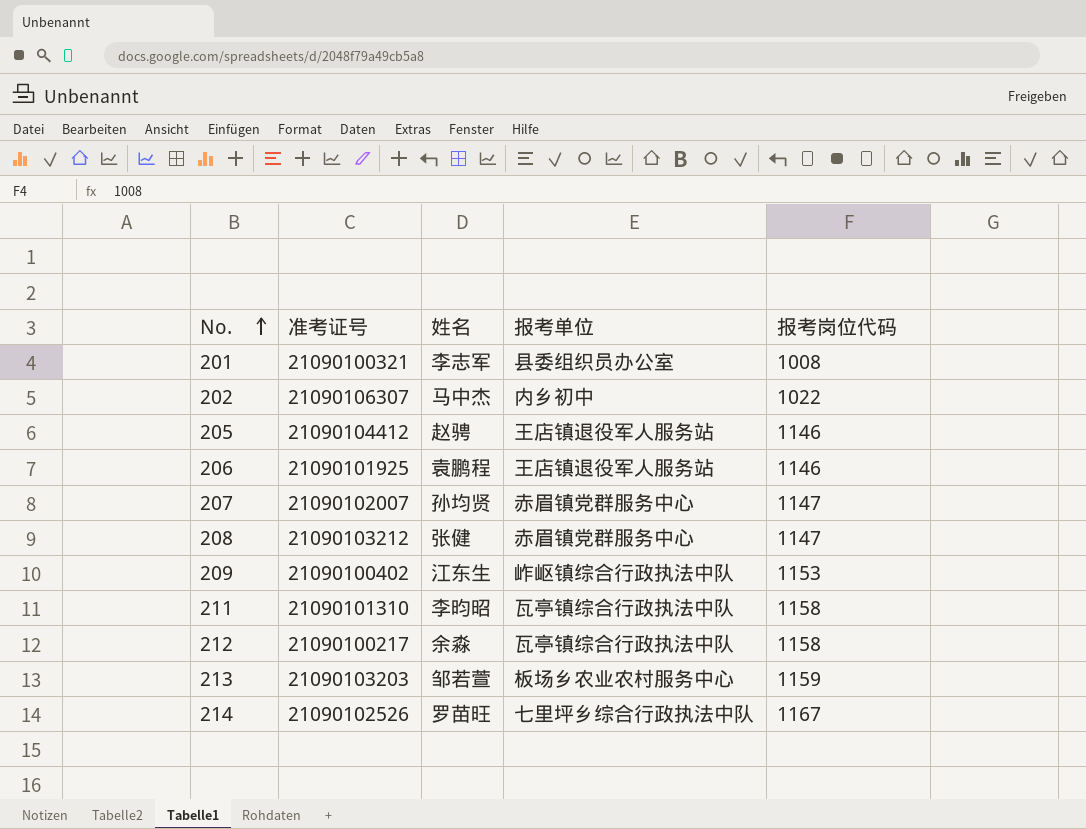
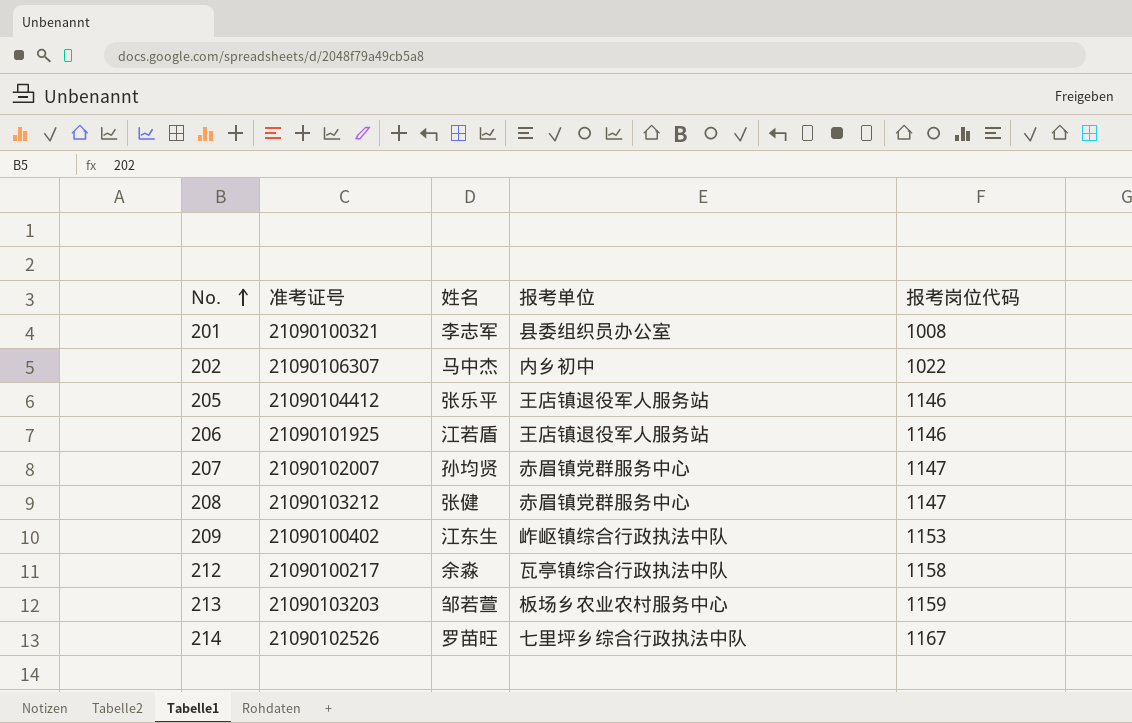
row 211: 21090101310 | 李昀昭 | 瓦亭镇综合行政执法中队 | 1158 -> none
205 | 姓名: 赵骋 -> 张乐平
206 | 姓名: 袁鹏程 -> 江若盾

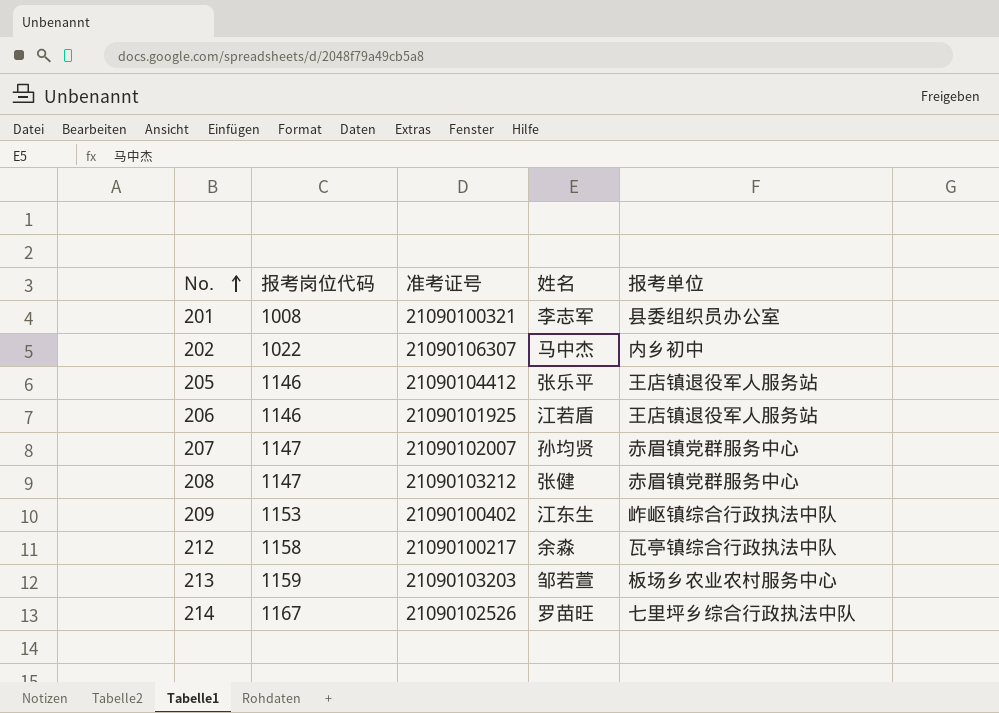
column 报考岗位代码 | position: 5 -> 2

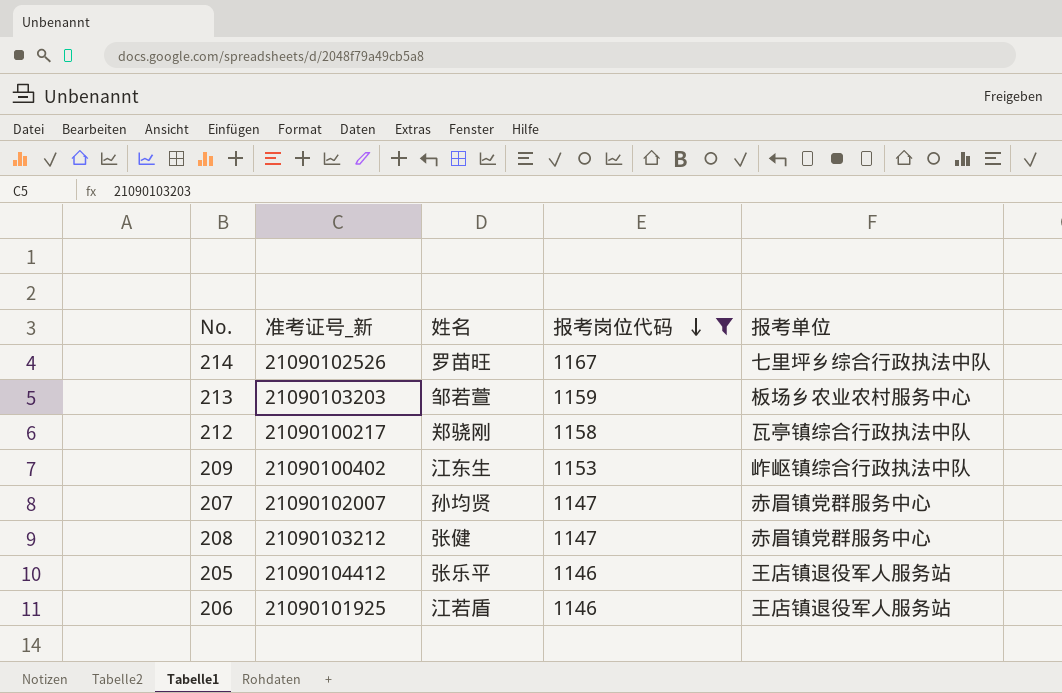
filter: none -> 报考岗位代码 >= 1146
row order: No. ascending -> 报考岗位代码 descending
column name: 准考证号 -> 准考证号_新
column 报考岗位代码 | position: 2 -> 4
212 | 姓名: 余淼 -> 郑骁刚

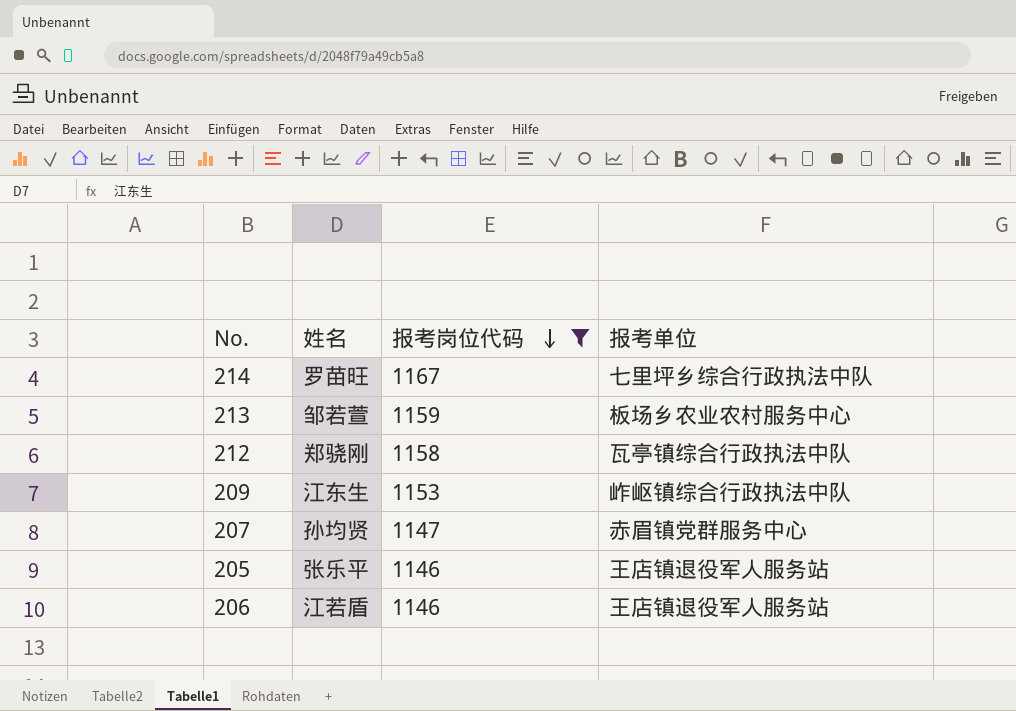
column 准考证号_新 | position: 2 -> none
row 208: 21090103212 | 张健 | 1147 | 赤眉镇党群服务中心 -> none

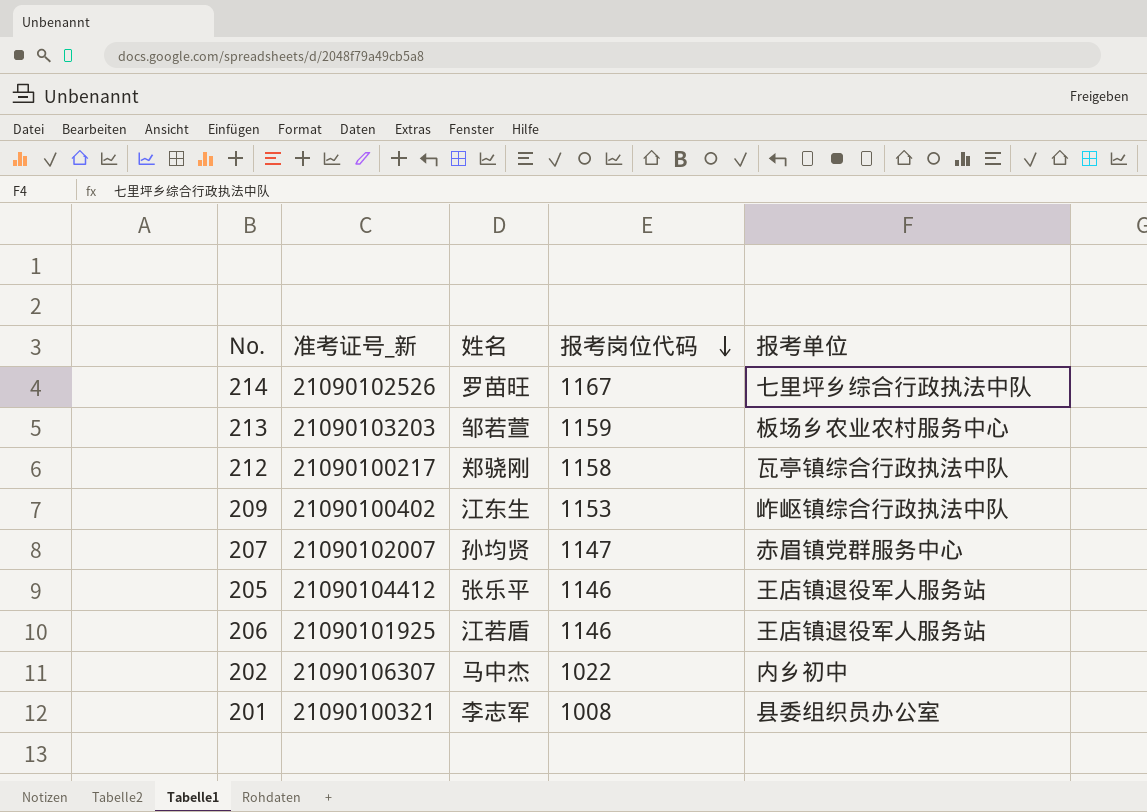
filter: 报考岗位代码 >= 1146 -> none
column 准考证号_新 | position: none -> 2

